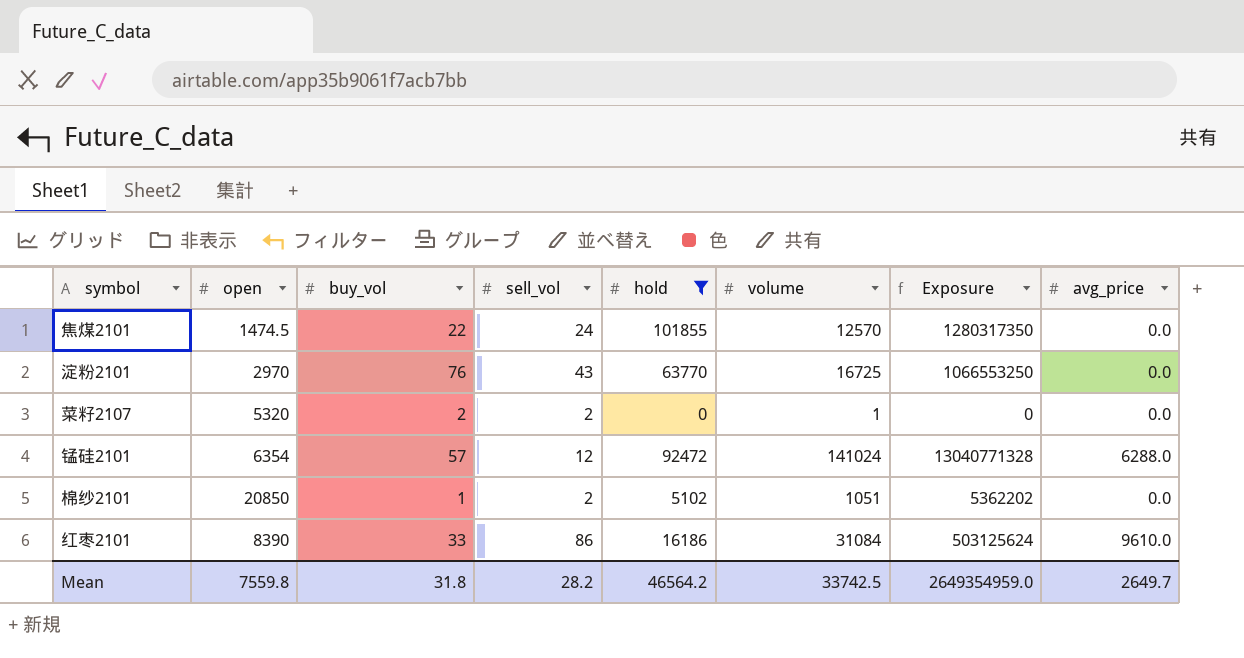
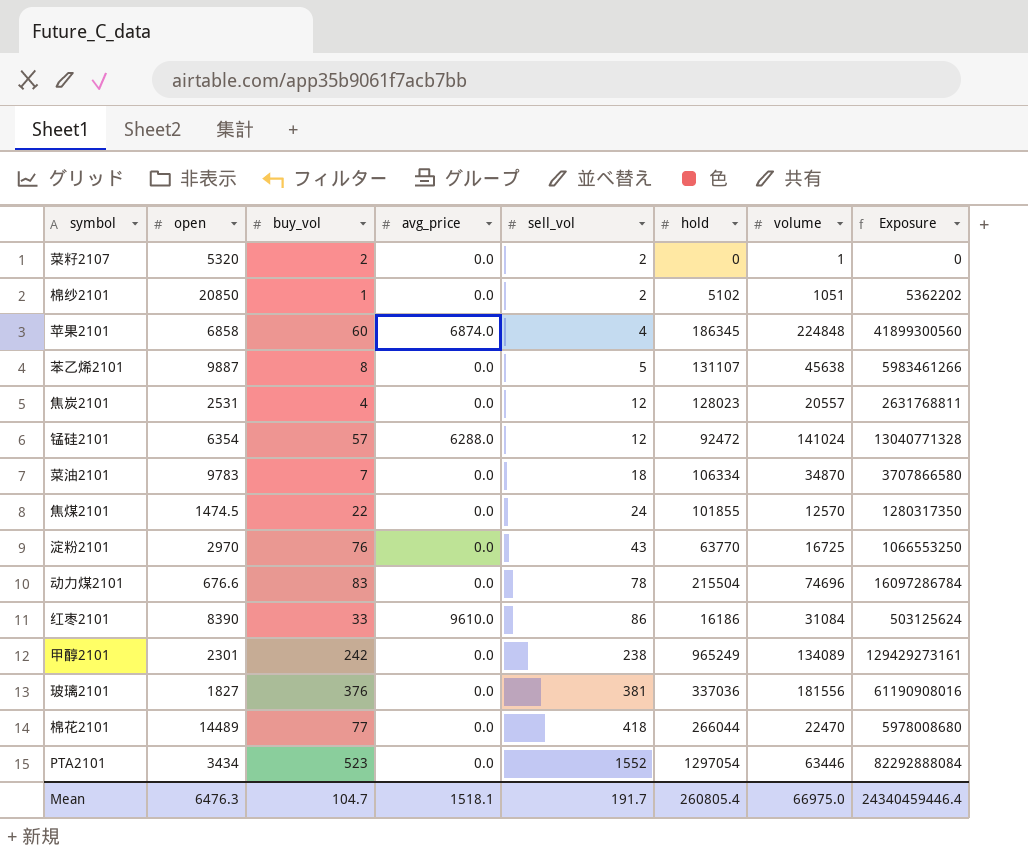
filter: hold <= 101855 -> none
row order: none -> sell_vol ascending
column avg_price | position: 8 -> 4
Mean | open: 7559.8 -> 6476.3
Mean | buy_vol: 31.8 -> 104.7
Mean | avg_price: 2649.7 -> 1518.1
Mean | sell_vol: 28.2 -> 191.7
Mean | hold: 46564.2 -> 260805.4
Mean | volume: 33742.5 -> 66975.0
Mean | Exposure: 2649354959.0 -> 24340459446.4

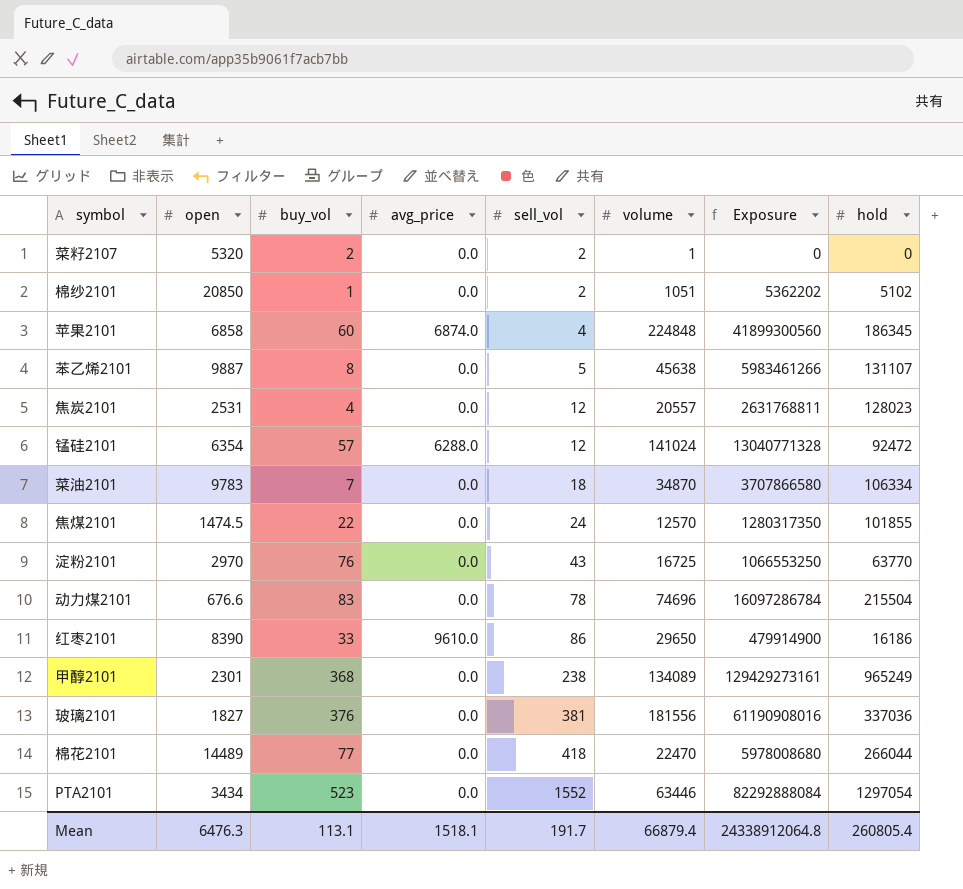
column hold | position: 6 -> 8
红枣2101 | volume: 31084 -> 29650
红枣2101 | Exposure: 503125624 -> 479914900
甲醇2101 | buy_vol: 242 -> 368
Mean | buy_vol: 104.7 -> 113.1
Mean | volume: 66975.0 -> 66879.4
Mean | Exposure: 24340459446.4 -> 24338912064.8

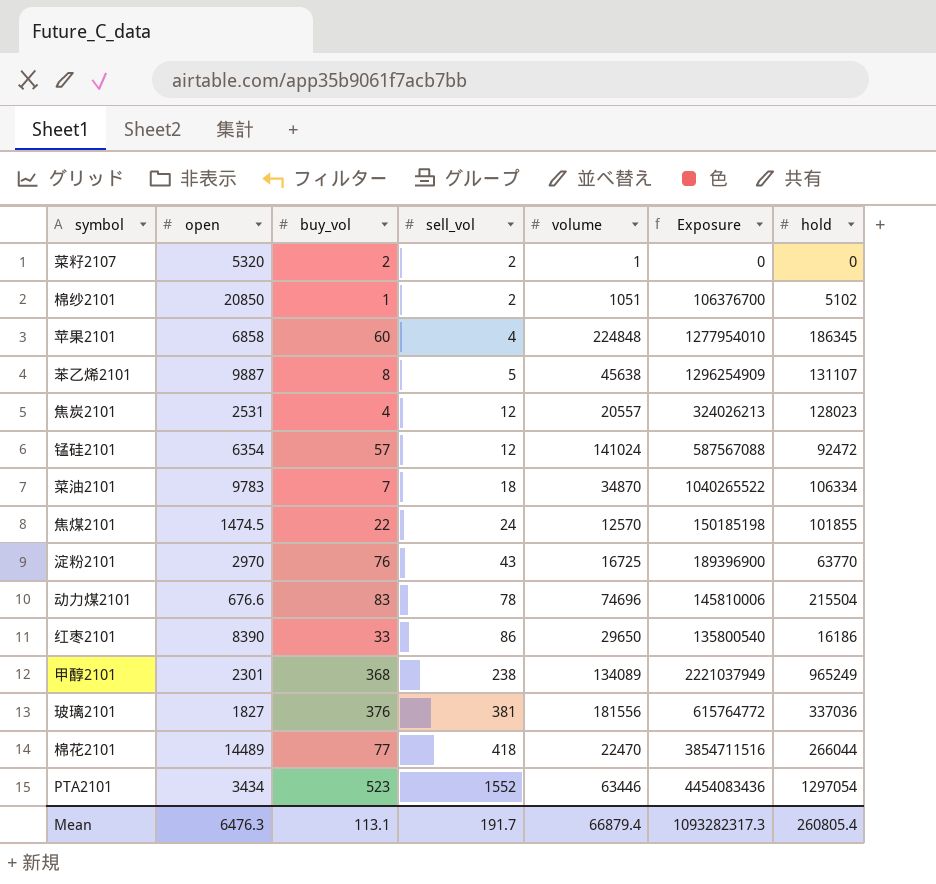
column avg_price | position: 4 -> none
column Exposure | formula: [volume] * [hold] -> [open] * [hold]
Mean | Exposure: 24338912064.8 -> 1093282317.3

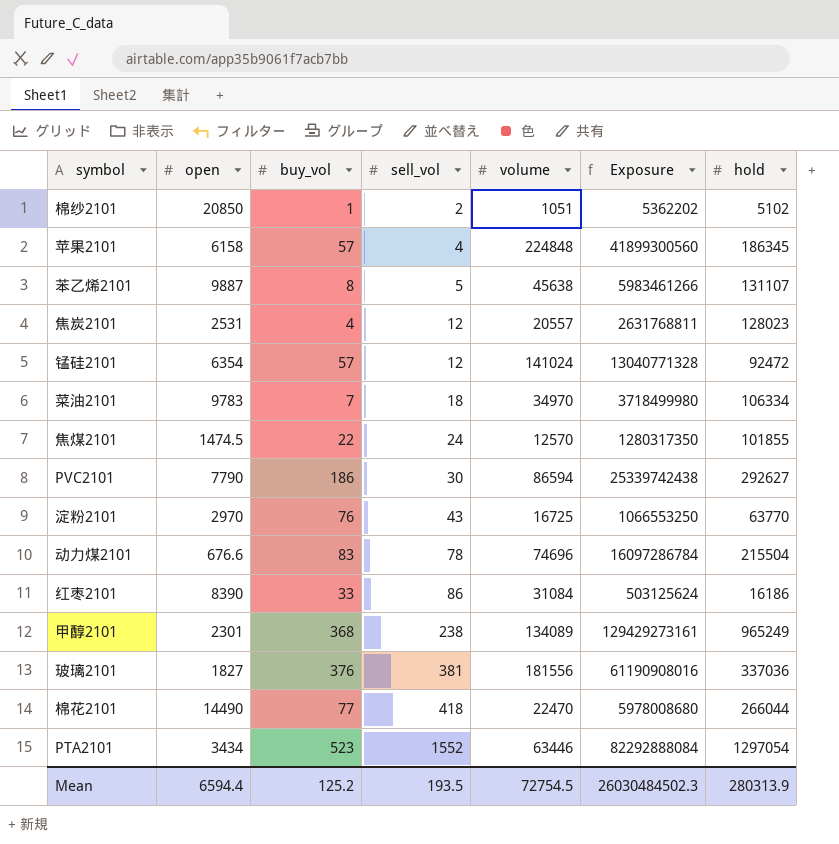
column Exposure | formula: [open] * [hold] -> [volume] * [hold]
row 菜籽2107: 5320 | 2 | 2 | 1 | 0 | 0 -> none
苹果2101 | open: 6858 -> 6158
苹果2101 | buy_vol: 60 -> 57
菜油2101 | volume: 34870 -> 34970
row PVC2101: none -> 7790 | 186 | 30 | 86594 | 25339742438 | 292627
红枣2101 | volume: 29650 -> 31084
棉花2101 | open: 14489 -> 14490
Mean | open: 6476.3 -> 6594.4
Mean | buy_vol: 113.1 -> 125.2
Mean | sell_vol: 191.7 -> 193.5
Mean | volume: 66879.4 -> 72754.5
Mean | Exposure: 1093282317.3 -> 26030484502.3
Mean | hold: 260805.4 -> 280313.9

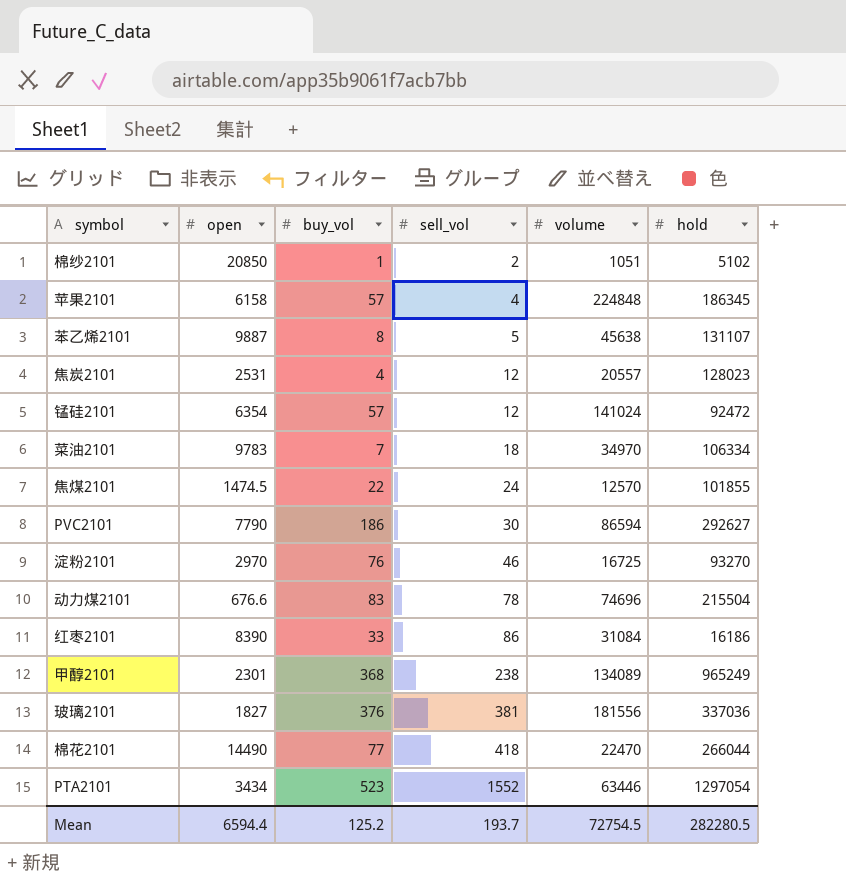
column Exposure | formula: [volume] * [hold] -> none
淀粉2101 | sell_vol: 43 -> 46
淀粉2101 | hold: 63770 -> 93270
Mean | sell_vol: 193.5 -> 193.7
Mean | hold: 280313.9 -> 282280.5

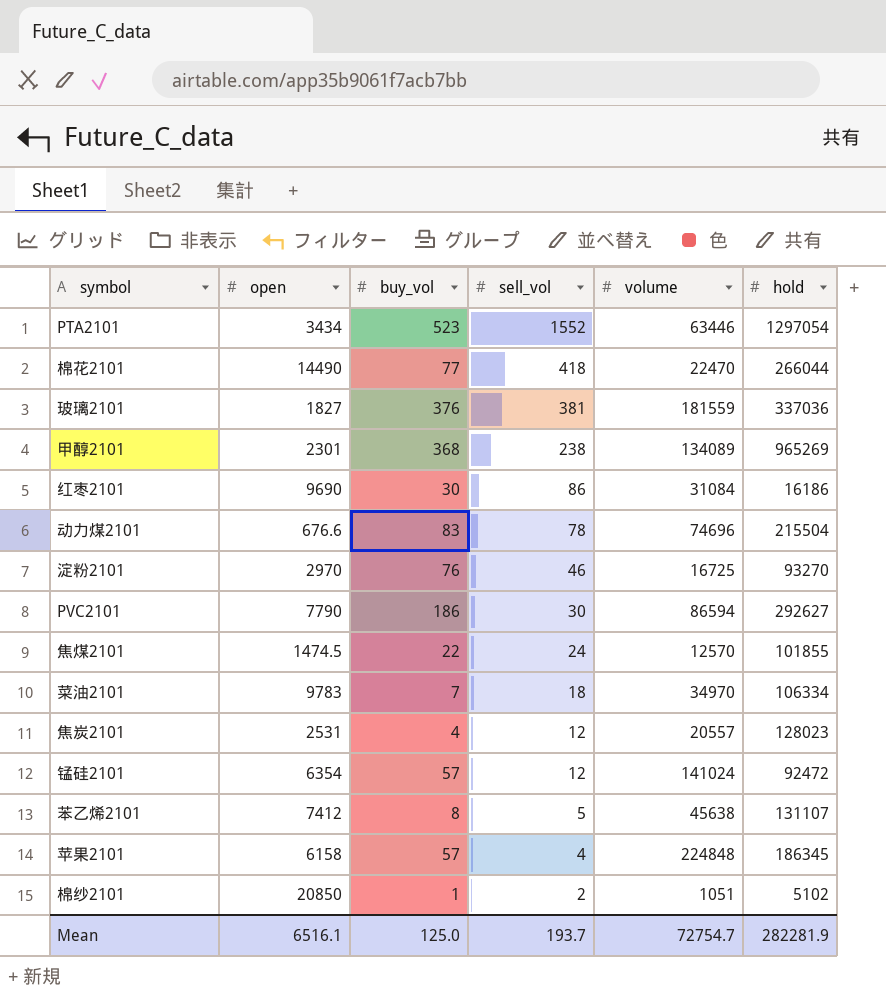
row order: sell_vol ascending -> sell_vol descending
玻璃2101 | volume: 181556 -> 181559
甲醇2101 | hold: 965249 -> 965269
红枣2101 | open: 8390 -> 9690
红枣2101 | buy_vol: 33 -> 30
苯乙烯2101 | open: 9887 -> 7412
Mean | open: 6594.4 -> 6516.1
Mean | buy_vol: 125.2 -> 125.0
Mean | volume: 72754.5 -> 72754.7
Mean | hold: 282280.5 -> 282281.9

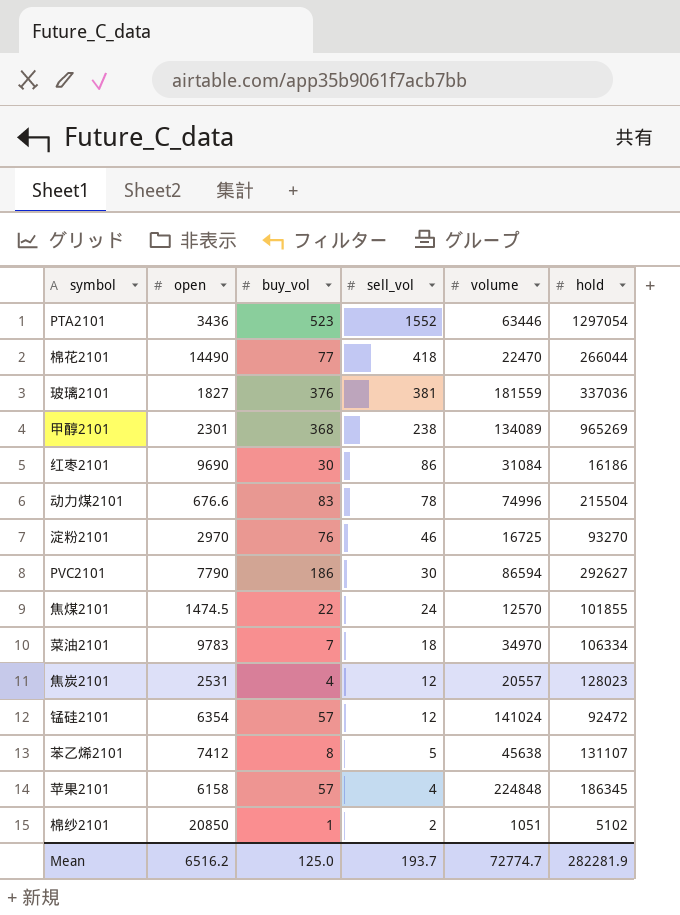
PTA2101 | open: 3434 -> 3436
动力煤2101 | volume: 74696 -> 74996
Mean | open: 6516.1 -> 6516.2
Mean | volume: 72754.7 -> 72774.7

